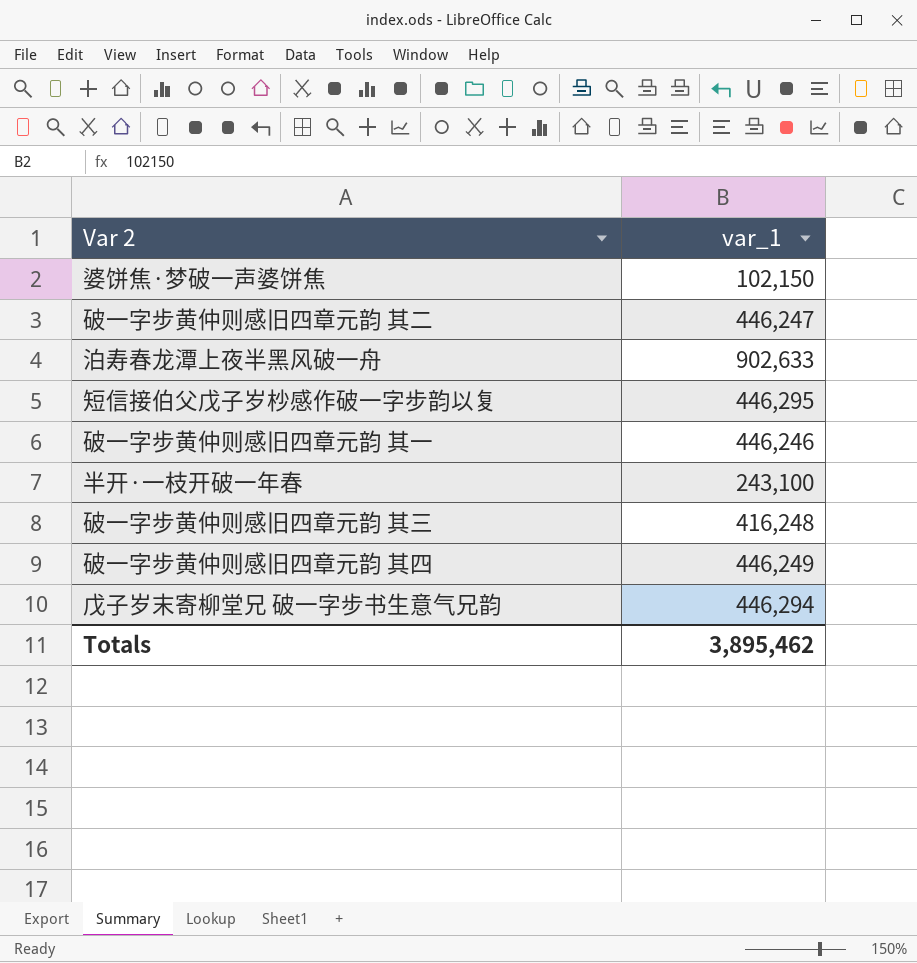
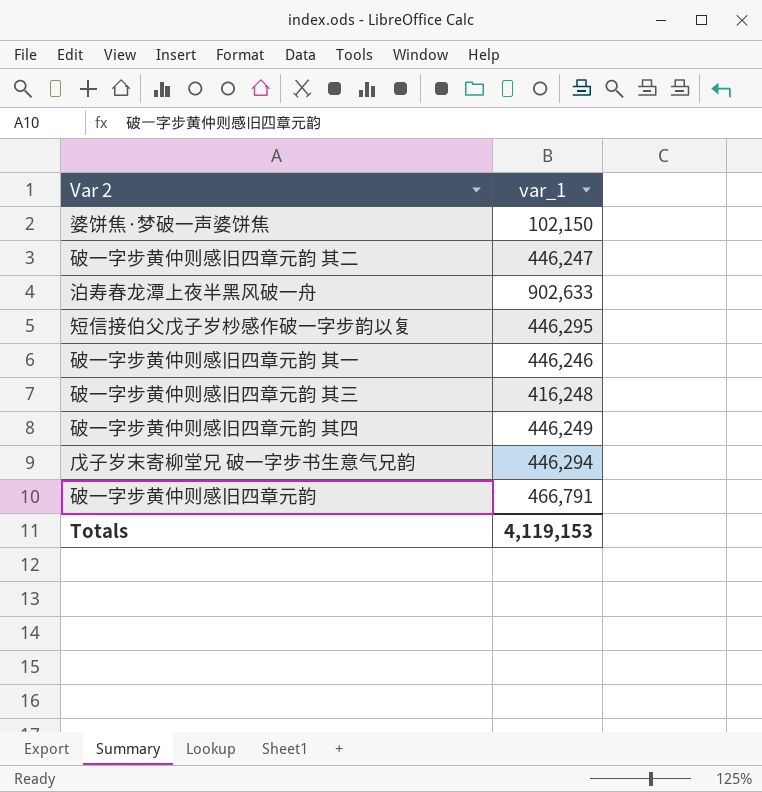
row 半开·一枝开破一年春: 243,100 -> none
row 破一字步黄仲则感旧四章元韵: none -> 466,791
Totals | var_1: 3,895,462 -> 4,119,153

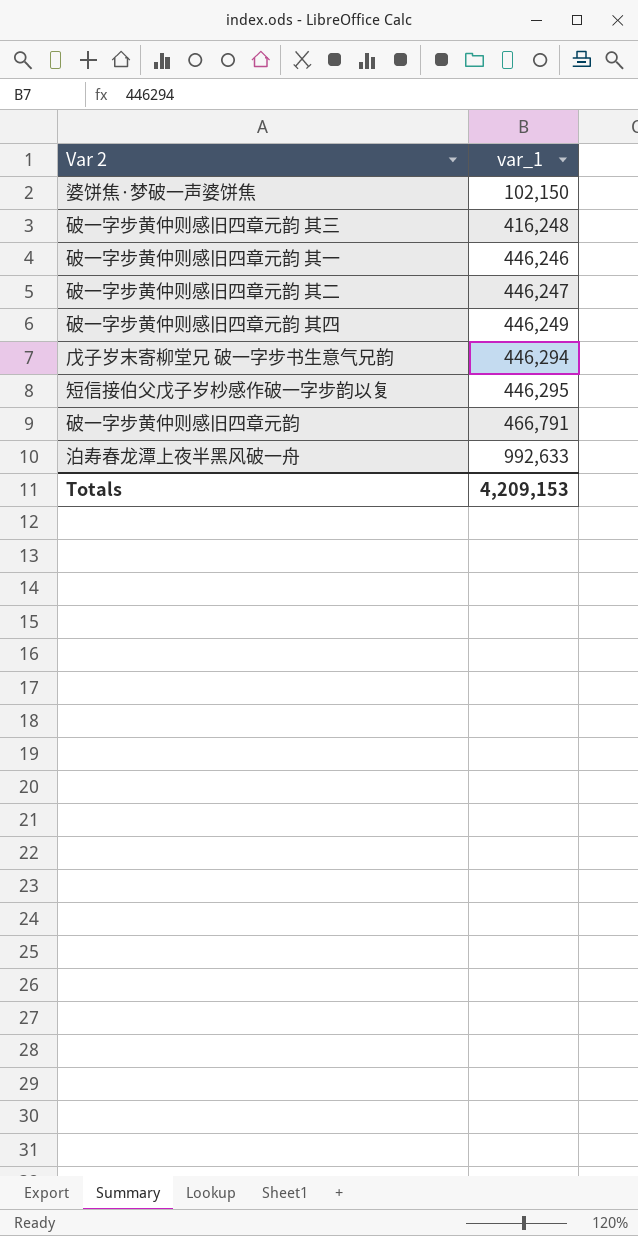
row order: none -> var_1 ascending
泊寿春龙潭上夜半黑风破一舟 | var_1: 902,633 -> 992,633
Totals | var_1: 4,119,153 -> 4,209,153

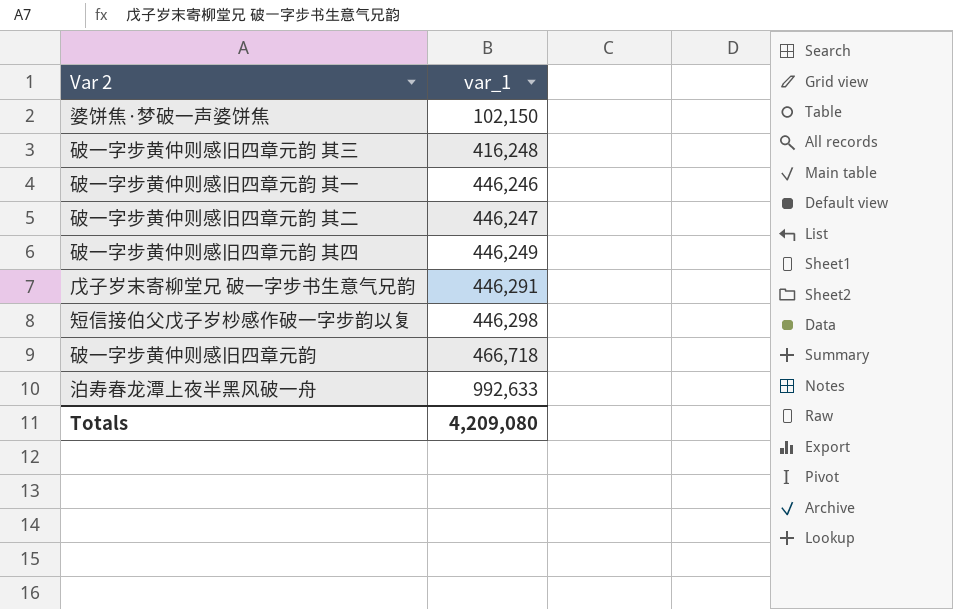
戊子岁末寄柳堂兄 破一字步书生意气兄韵 | var_1: 446,294 -> 446,291
短信接伯父戊子岁杪感作破一字步韵以复 | var_1: 446,295 -> 446,298
破一字步黄仲则感旧四章元韵 | var_1: 466,791 -> 466,718
Totals | var_1: 4,209,153 -> 4,209,080

